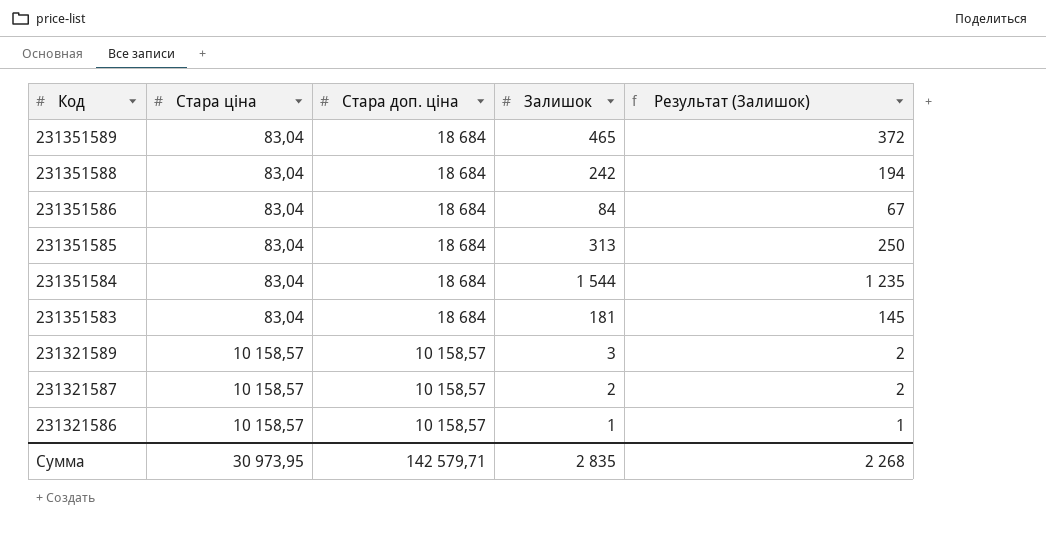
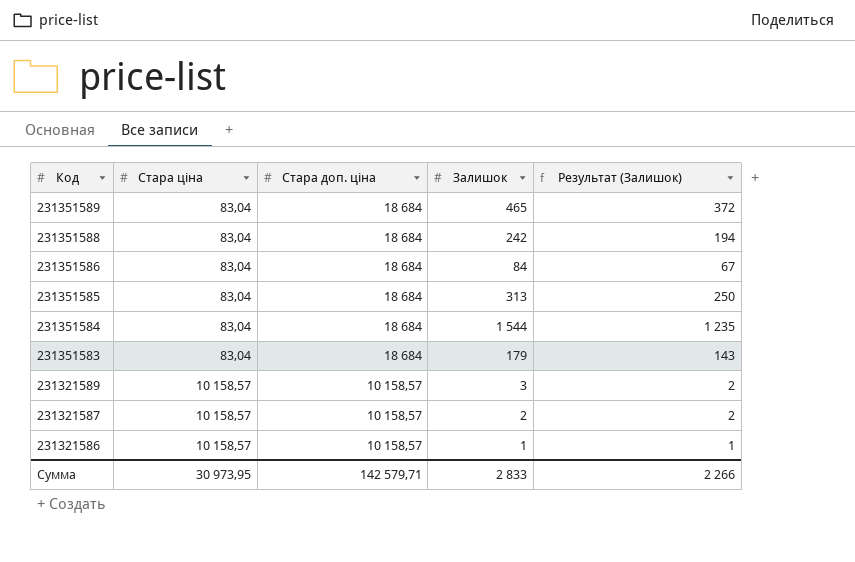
231351583 | Залишок: 181 -> 179
231351583 | Результат (Залишок): 145 -> 143
Сумма | Залишок: 2 835 -> 2 833
Сумма | Результат (Залишок): 2 268 -> 2 266

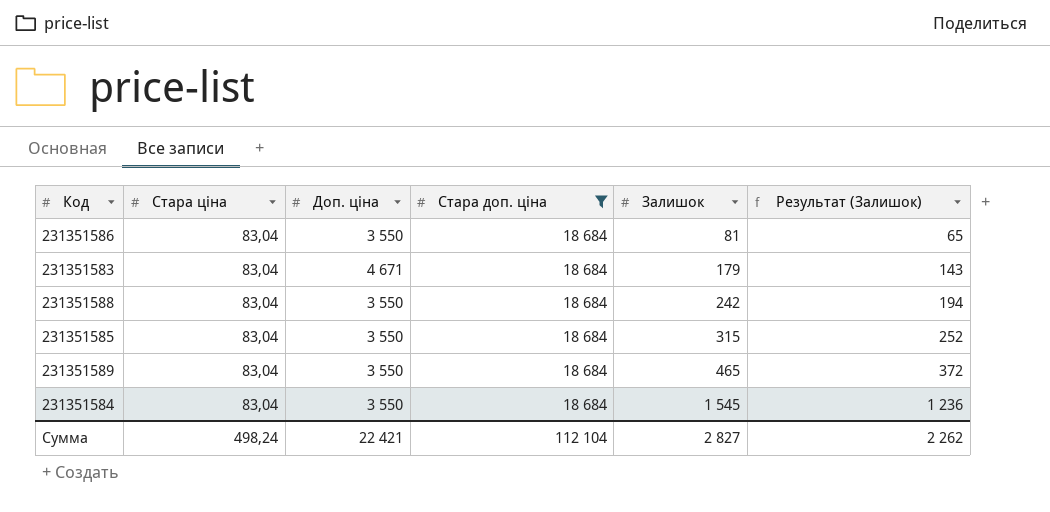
filter: none -> Стара доп. ціна = 18 684
row order: Код descending -> Залишок ascending
column Доп. ціна | position: none -> 3
231351586 | Залишок: 84 -> 81
231351586 | Результат (Залишок): 67 -> 65
231351585 | Залишок: 313 -> 315
231351585 | Результат (Залишок): 250 -> 252
231351584 | Залишок: 1 544 -> 1 545
231351584 | Результат (Залишок): 1 235 -> 1 236
Сумма | Стара ціна: 30 973,95 -> 498,24
Сумма | Стара доп. ціна: 142 579,71 -> 112 104
Сумма | Залишок: 2 833 -> 2 827
Сумма | Результат (Залишок): 2 266 -> 2 262

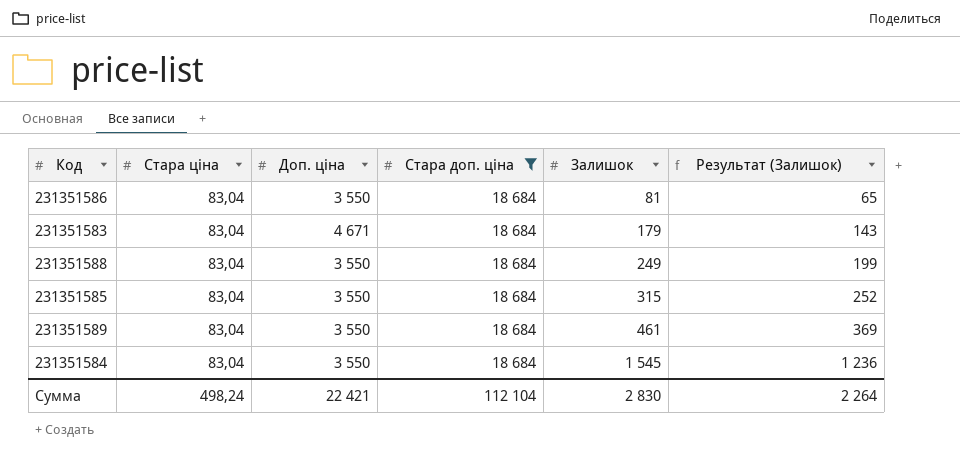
231351588 | Залишок: 242 -> 249
231351588 | Результат (Залишок): 194 -> 199
231351589 | Залишок: 465 -> 461
231351589 | Результат (Залишок): 372 -> 369
Сумма | Залишок: 2 827 -> 2 830
Сумма | Результат (Залишок): 2 262 -> 2 264

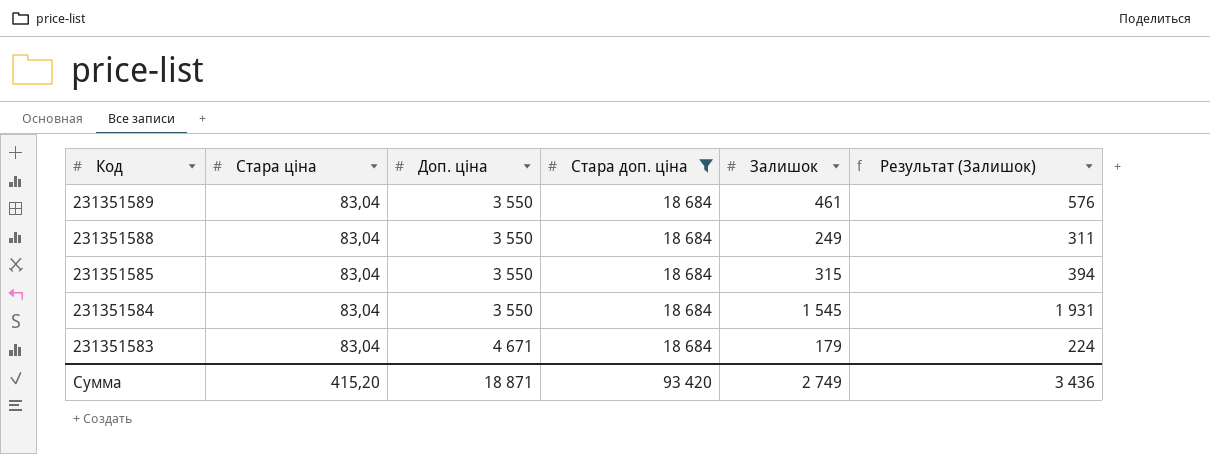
row order: Залишок ascending -> Код descending
column Результат (Залишок) | formula: [Залишок] * 0,8 -> [Залишок] * 1,25
row 231351586: 83,04 | 3 550 | 18 684 | 81 | 65 -> none
Сумма | Стара ціна: 498,24 -> 415,20
Сумма | Доп. ціна: 22 421 -> 18 871
Сумма | Стара доп. ціна: 112 104 -> 93 420
Сумма | Залишок: 2 830 -> 2 749
Сумма | Результат (Залишок): 2 264 -> 3 436

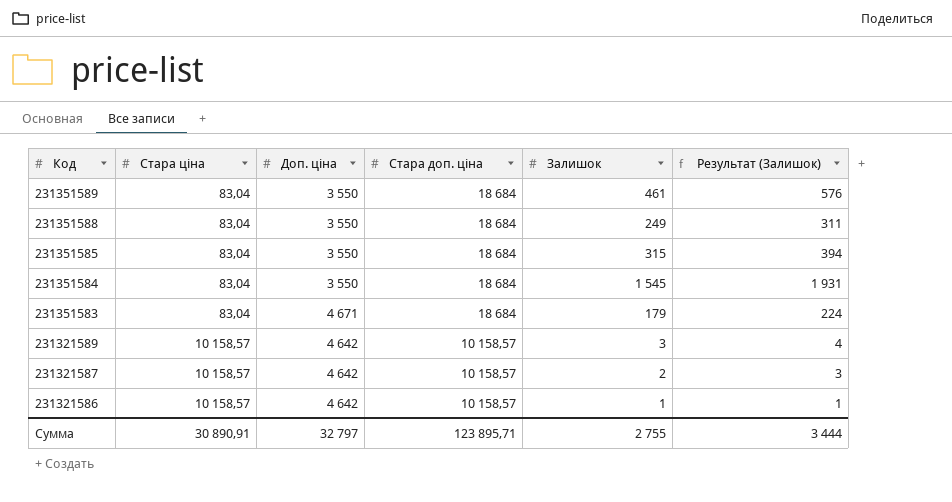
filter: Стара доп. ціна = 18 684 -> none
Сумма | Стара ціна: 415,20 -> 30 890,91
Сумма | Доп. ціна: 18 871 -> 32 797
Сумма | Стара доп. ціна: 93 420 -> 123 895,71
Сумма | Залишок: 2 749 -> 2 755
Сумма | Результат (Залишок): 3 436 -> 3 444

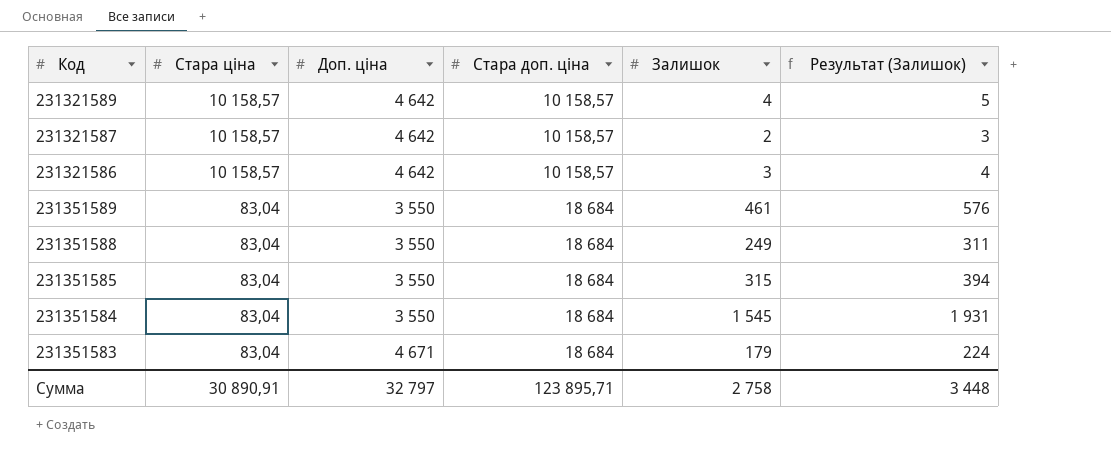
row order: Код descending -> Стара ціна descending
231321589 | Залишок: 3 -> 4
231321589 | Результат (Залишок): 4 -> 5
231321586 | Залишок: 1 -> 3
231321586 | Результат (Залишок): 1 -> 4
Сумма | Залишок: 2 755 -> 2 758
Сумма | Результат (Залишок): 3 444 -> 3 448

